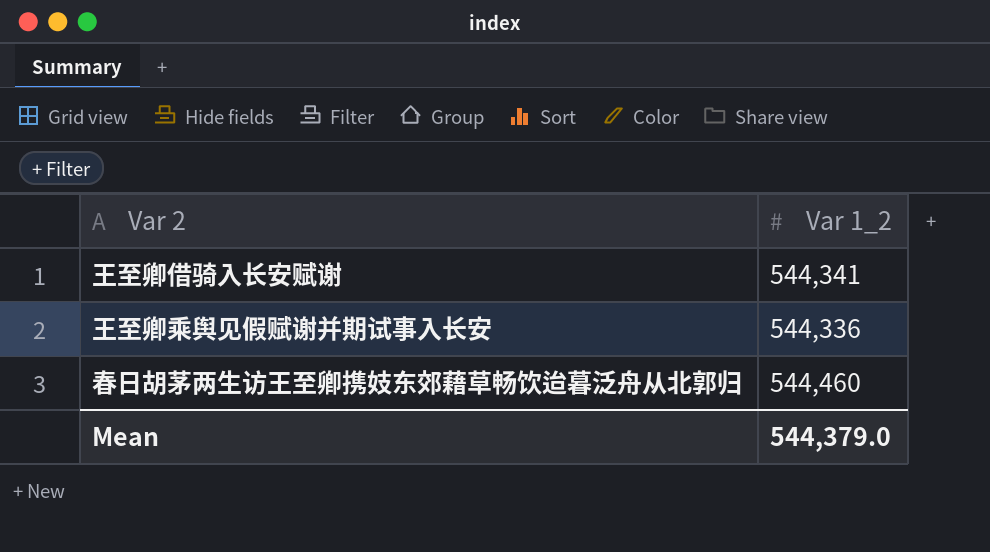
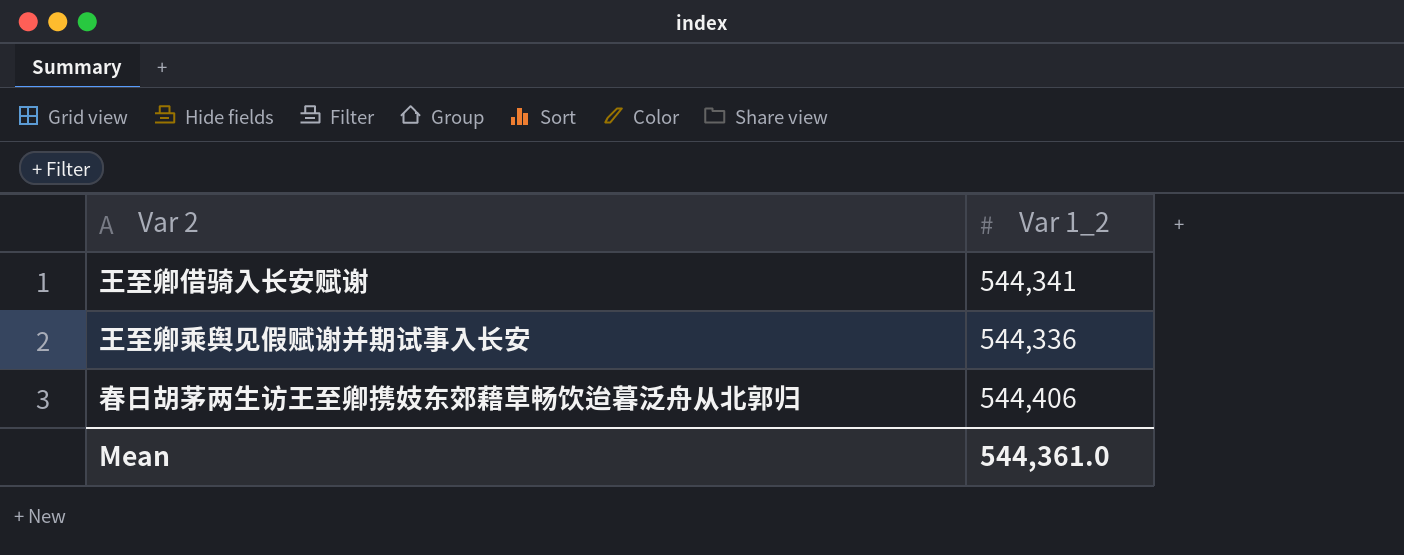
春日胡茅两生访王至卿携妓东郊藉草畅饮迨暮泛舟从北郭归 | Var 1_2: 544,460 -> 544,406
Mean | Var 1_2: 544,379.0 -> 544,361.0

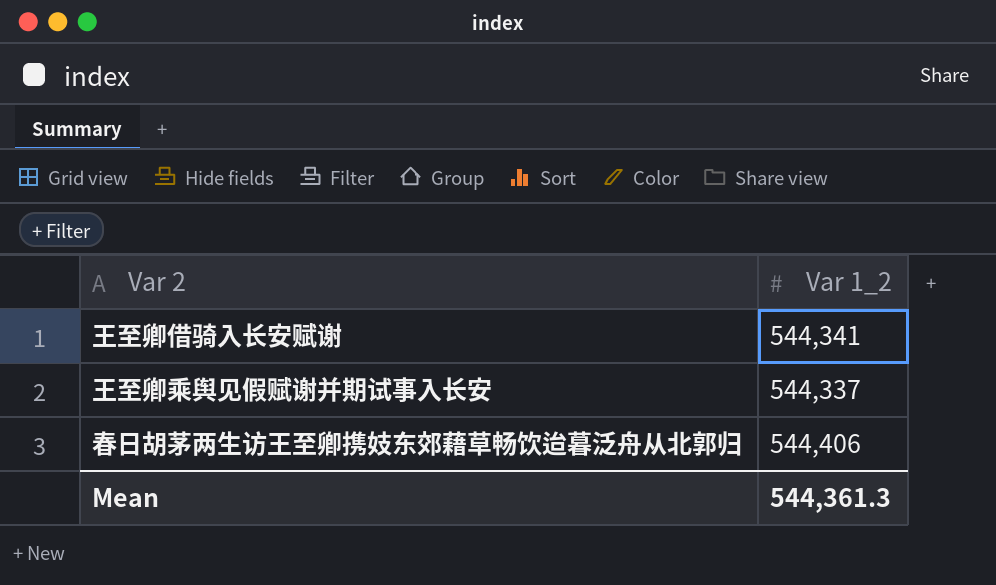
王至卿乘舆见假赋谢并期试事入长安 | Var 1_2: 544,336 -> 544,337
Mean | Var 1_2: 544,361.0 -> 544,361.3

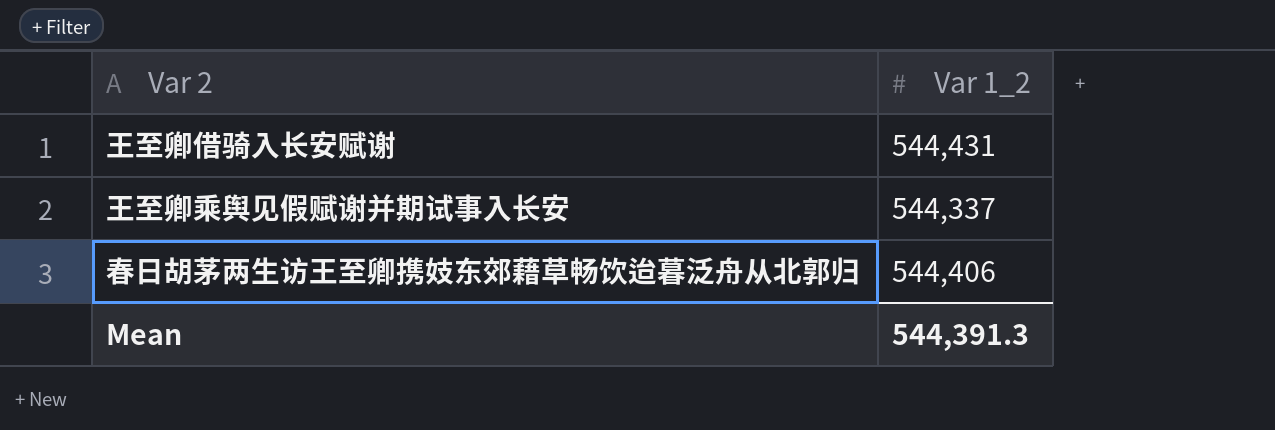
王至卿借骑入长安赋谢 | Var 1_2: 544,341 -> 544,431
Mean | Var 1_2: 544,361.3 -> 544,391.3

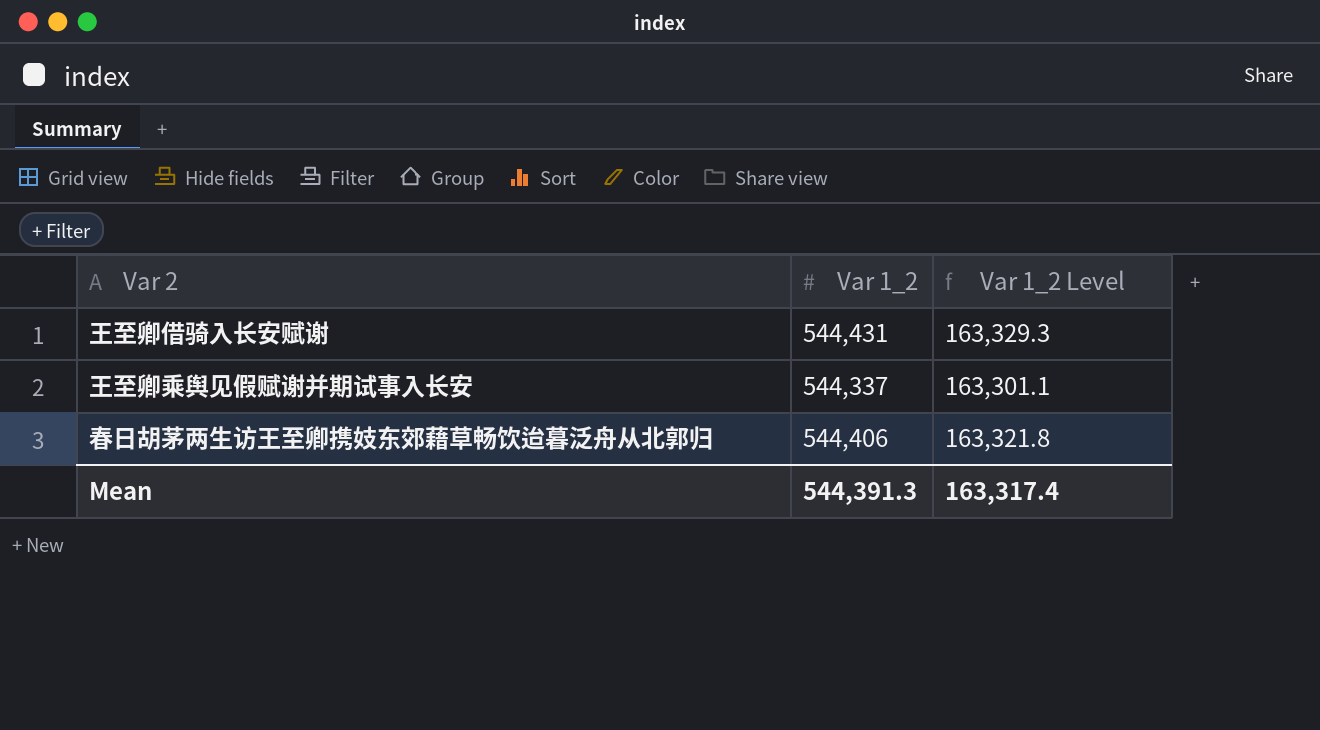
column Var 1_2 Level | formula: none -> [Var 1_2] * 0.3

